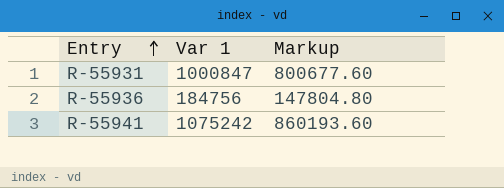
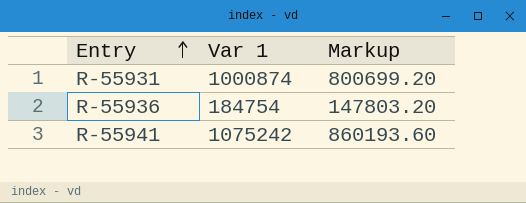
R-55931 | Var 1: 1000847 -> 1000874
R-55931 | Markup: 800677.60 -> 800699.20
R-55936 | Var 1: 184756 -> 184754
R-55936 | Markup: 147804.80 -> 147803.20

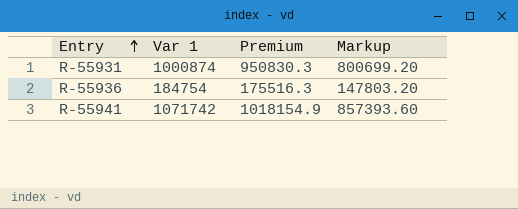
column Premium | formula: none -> [Var 1] * 0.95
R-55941 | Var 1: 1075242 -> 1071742
R-55941 | Markup: 860193.60 -> 857393.60

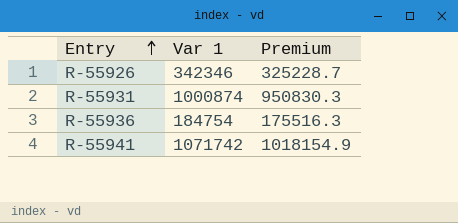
column Markup | formula: [Var 1] * 0.8 -> none
row R-55926: none -> 342346 | 325228.7

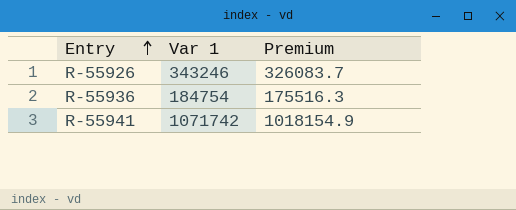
row R-55931: 1000874 | 950830.3 -> none
R-55926 | Var 1: 342346 -> 343246
R-55926 | Premium: 325228.7 -> 326083.7

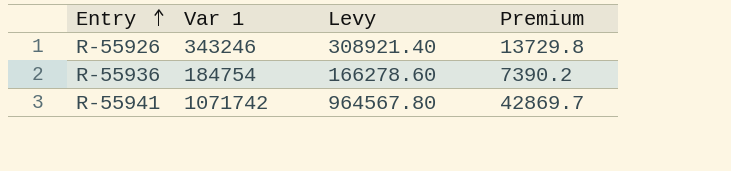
column Levy | formula: none -> [Var 1] * 0.9
column Premium | formula: [Var 1] * 0.95 -> [Var 1] * 0.04

